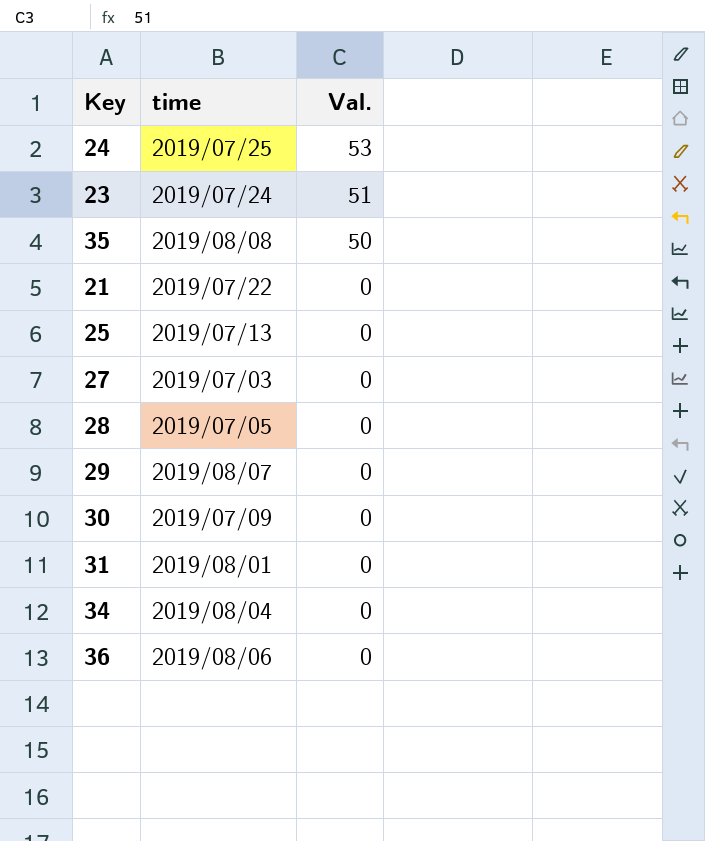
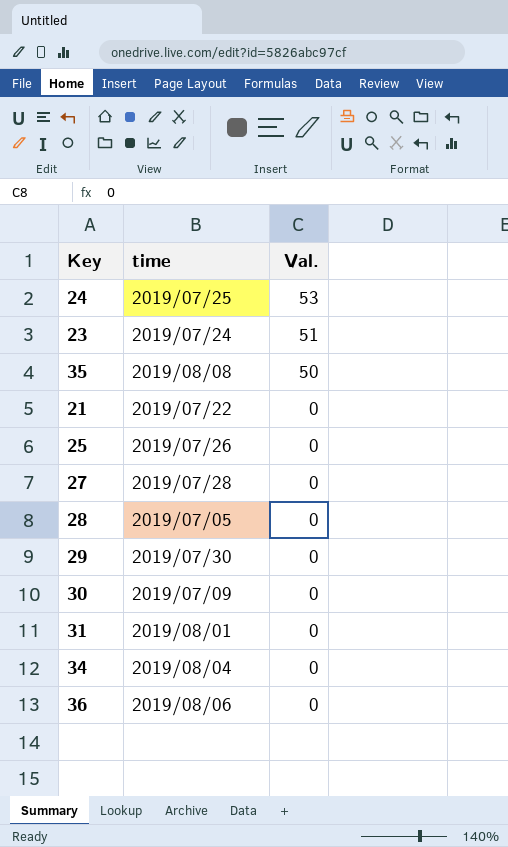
25 | time: 2019/07/13 -> 2019/07/26
27 | time: 2019/07/03 -> 2019/07/28
29 | time: 2019/08/07 -> 2019/07/30

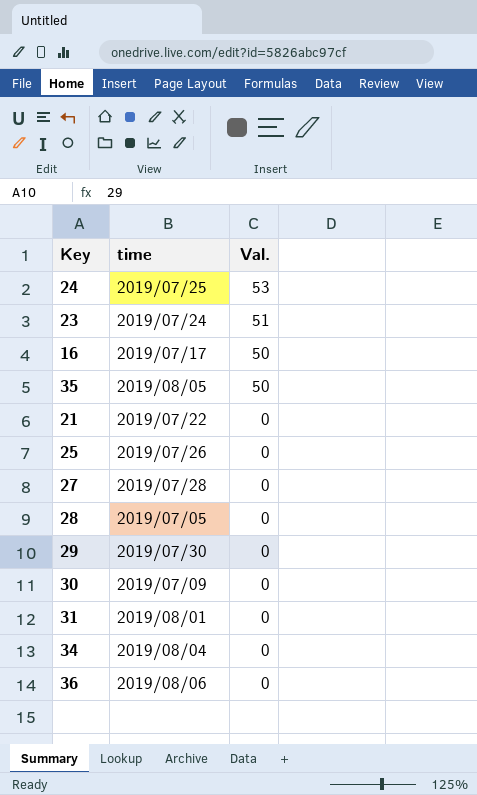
row 16: none -> 2019/07/17 | 50
35 | time: 2019/08/08 -> 2019/08/05

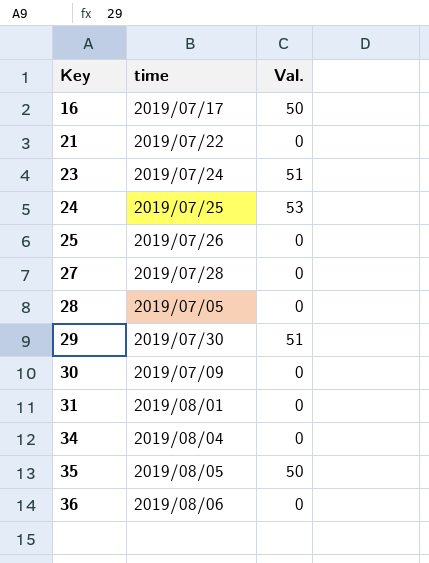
row order: Val. descending -> Key ascending
29 | Val.: 0 -> 51

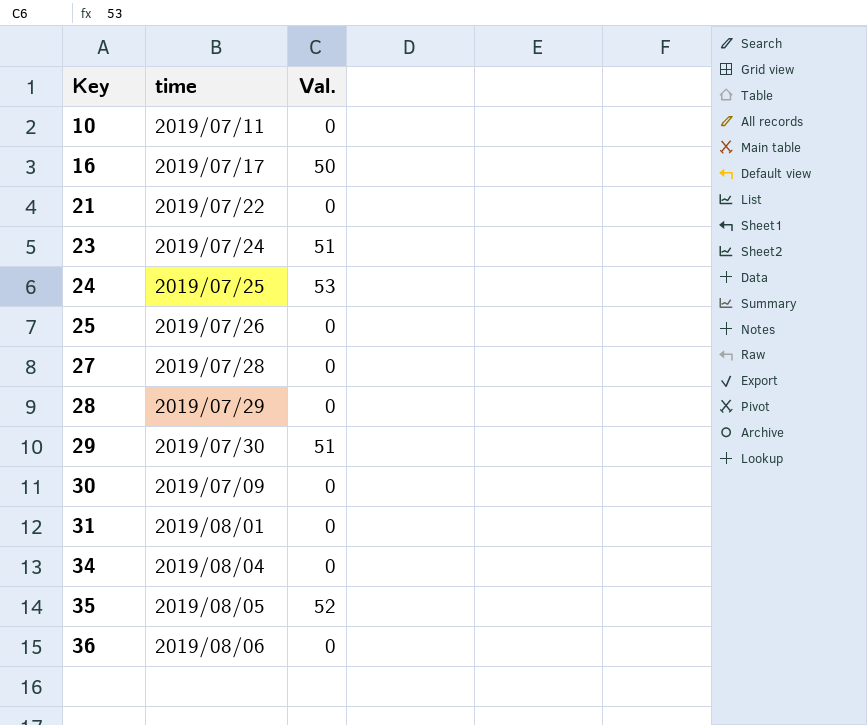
row 10: none -> 2019/07/11 | 0
28 | time: 2019/07/05 -> 2019/07/29
35 | Val.: 50 -> 52

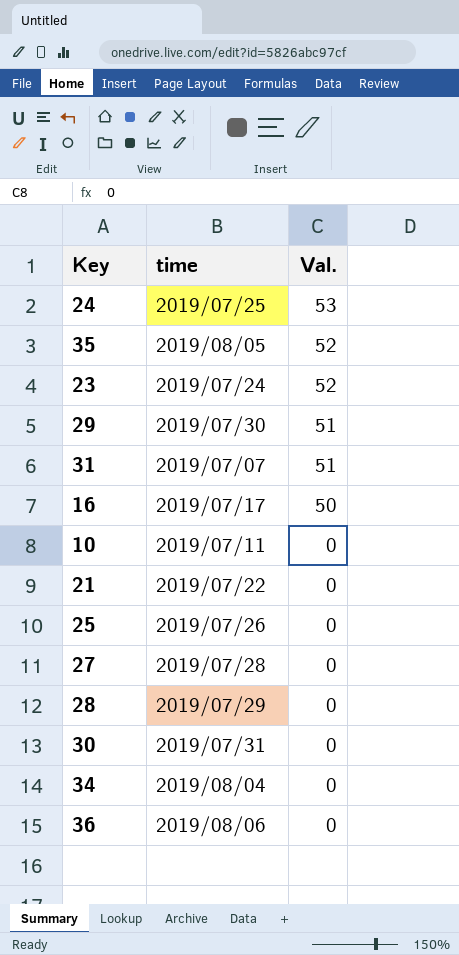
row order: Key ascending -> Val. descending
23 | Val.: 51 -> 52
31 | time: 2019/08/01 -> 2019/07/07
31 | Val.: 0 -> 51
30 | time: 2019/07/09 -> 2019/07/31

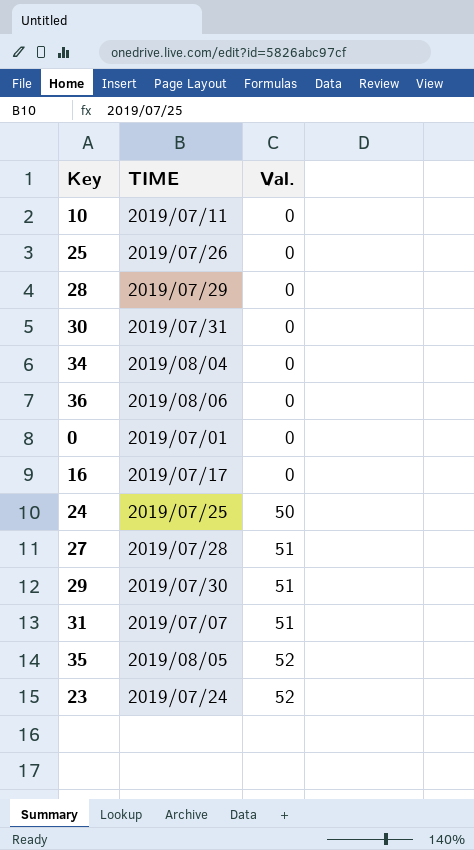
row order: Val. descending -> Val. ascending
column name: time -> TIME
row 21: 2019/07/22 | 0 -> none
row 0: none -> 2019/07/01 | 0
16 | Val.: 50 -> 0
24 | Val.: 53 -> 50
27 | Val.: 0 -> 51

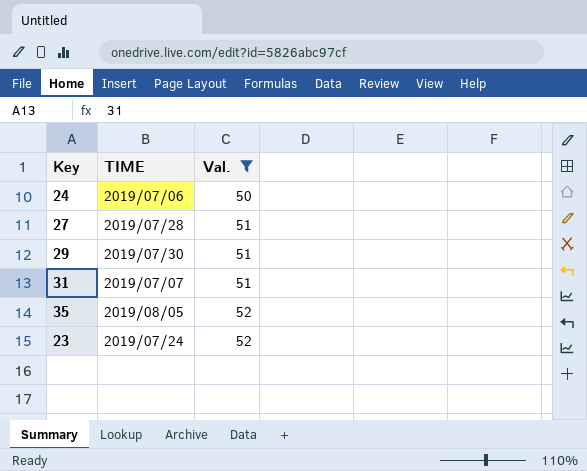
filter: none -> Val. != 0
24 | TIME: 2019/07/25 -> 2019/07/06

